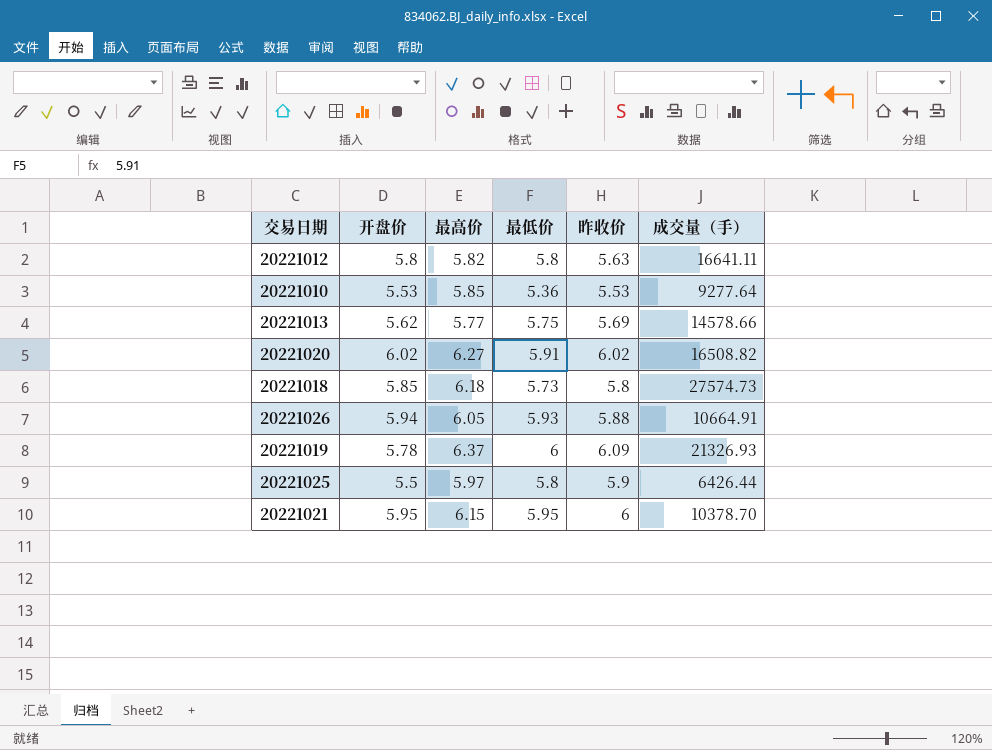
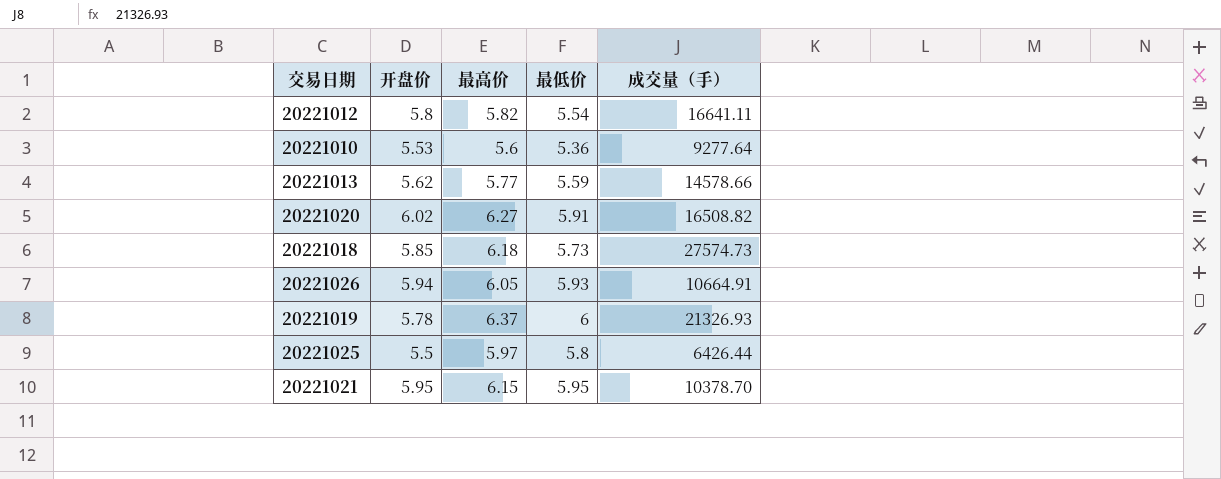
column 昨收价 | position: 5 -> none
20221012 | 最低价: 5.8 -> 5.54
20221010 | 最高价: 5.85 -> 5.6
20221013 | 最低价: 5.75 -> 5.59

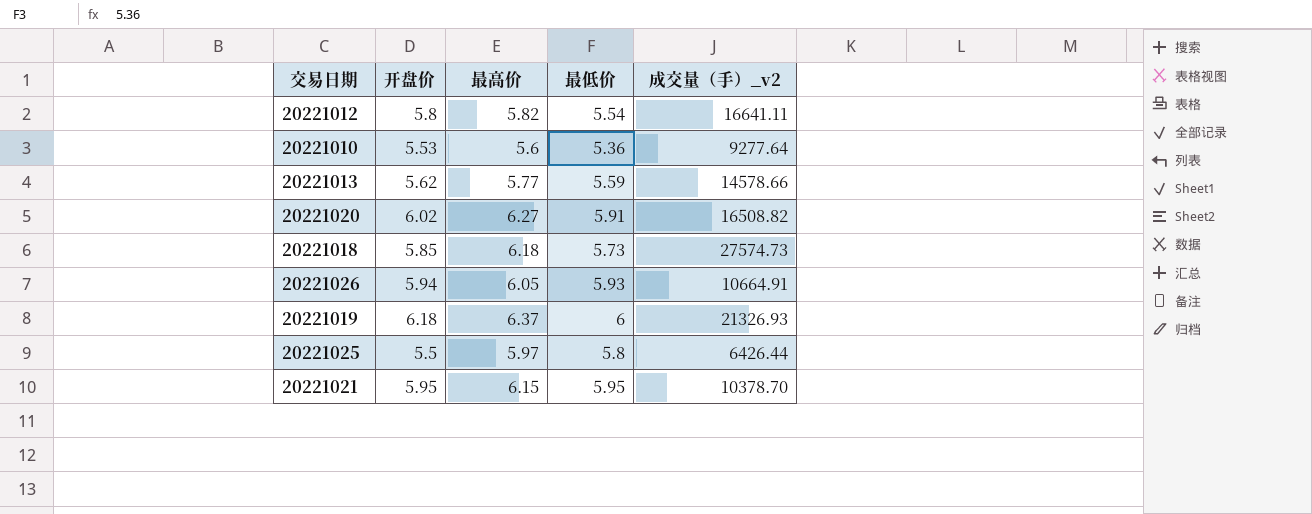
column name: 成交量（手） -> 成交量（手）_v2
20221019 | 开盘价: 5.78 -> 6.18

